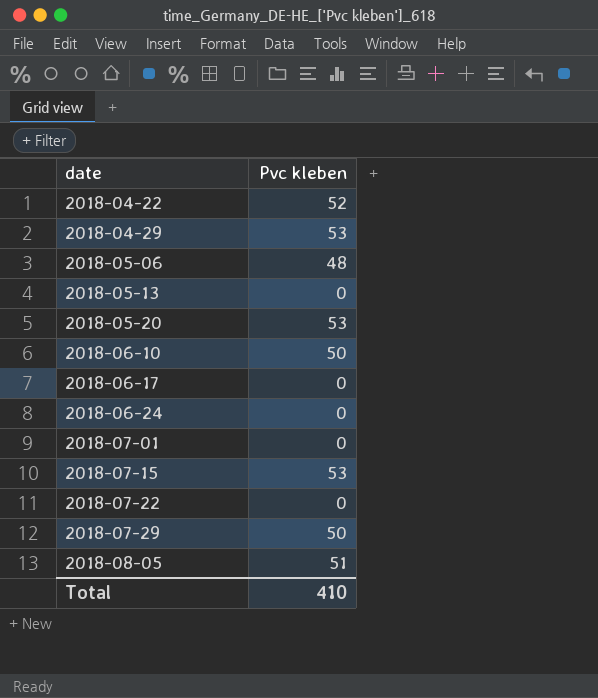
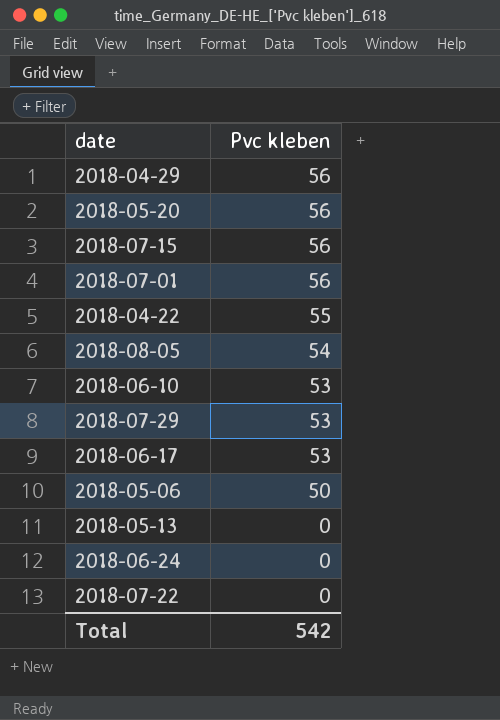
row order: date ascending -> Pvc kleben descending
2018-04-29 | Pvc kleben: 53 -> 56
2018-05-20 | Pvc kleben: 53 -> 56
2018-07-15 | Pvc kleben: 53 -> 56
2018-07-01 | Pvc kleben: 0 -> 56
2018-04-22 | Pvc kleben: 52 -> 55
2018-08-05 | Pvc kleben: 51 -> 54
2018-06-10 | Pvc kleben: 50 -> 53
2018-07-29 | Pvc kleben: 50 -> 53
2018-06-17 | Pvc kleben: 0 -> 53
2018-05-06 | Pvc kleben: 48 -> 50
Total | Pvc kleben: 410 -> 542

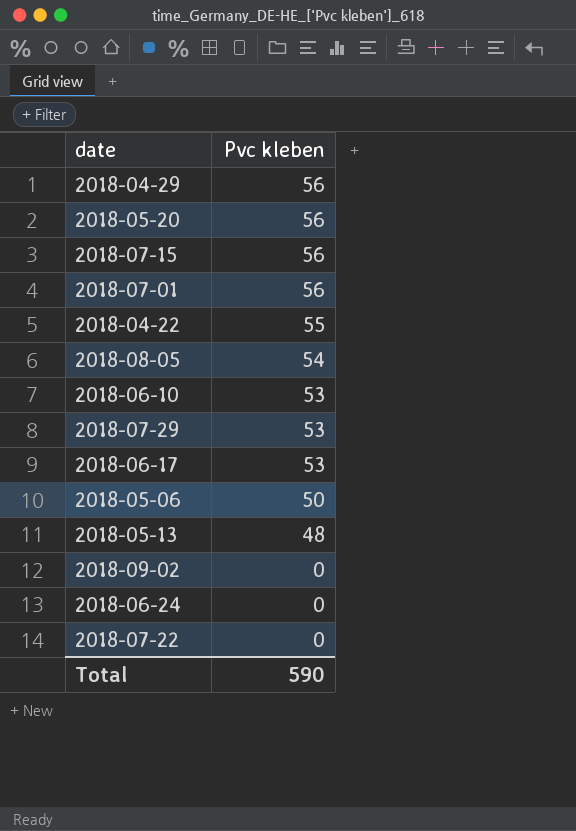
2018-05-13 | Pvc kleben: 0 -> 48
row 2018-09-02: none -> 0
Total | Pvc kleben: 542 -> 590

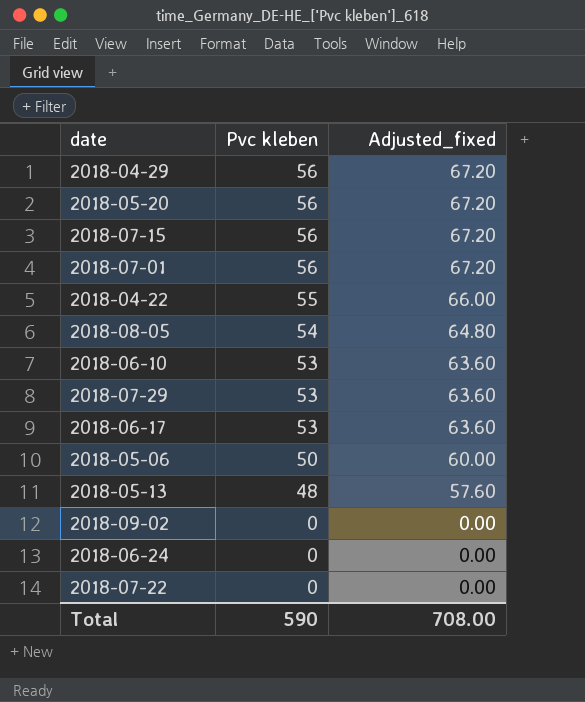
column Adjusted_fixed | formula: none -> [Pvc kleben] * 1.2

